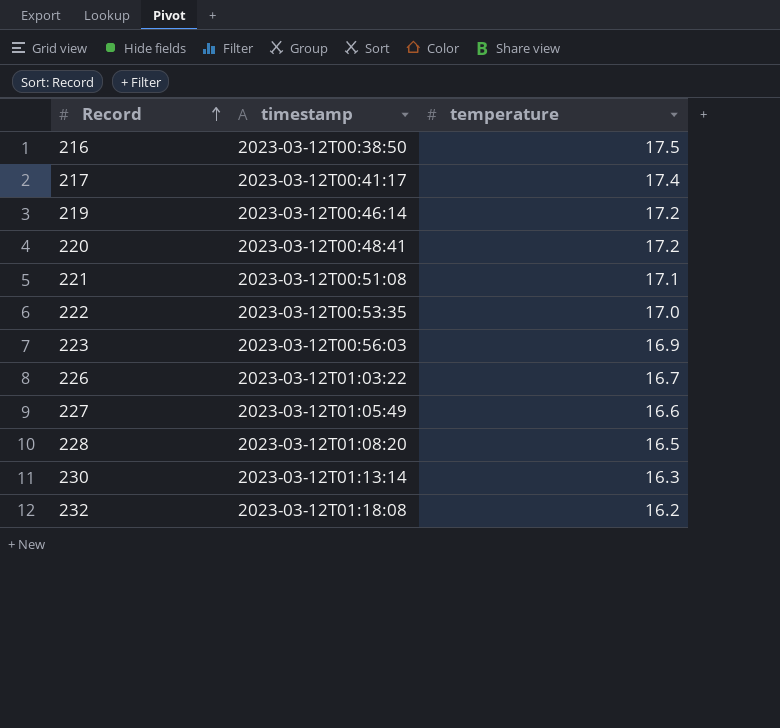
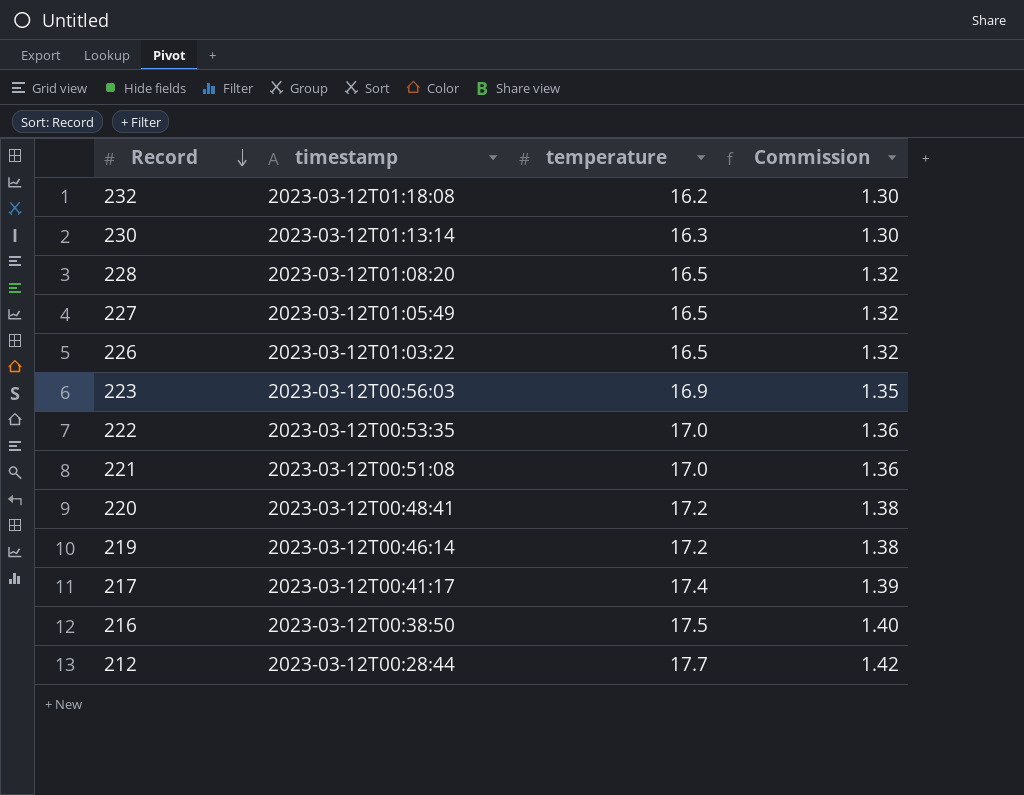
row order: Record ascending -> Record descending
column Commission | formula: none -> [temperature] * 0.08
227 | temperature: 16.6 -> 16.5
226 | temperature: 16.7 -> 16.5
221 | temperature: 17.1 -> 17.0
row 212: none -> 2023-03-12T00:28:44 | 17.7 | 1.42

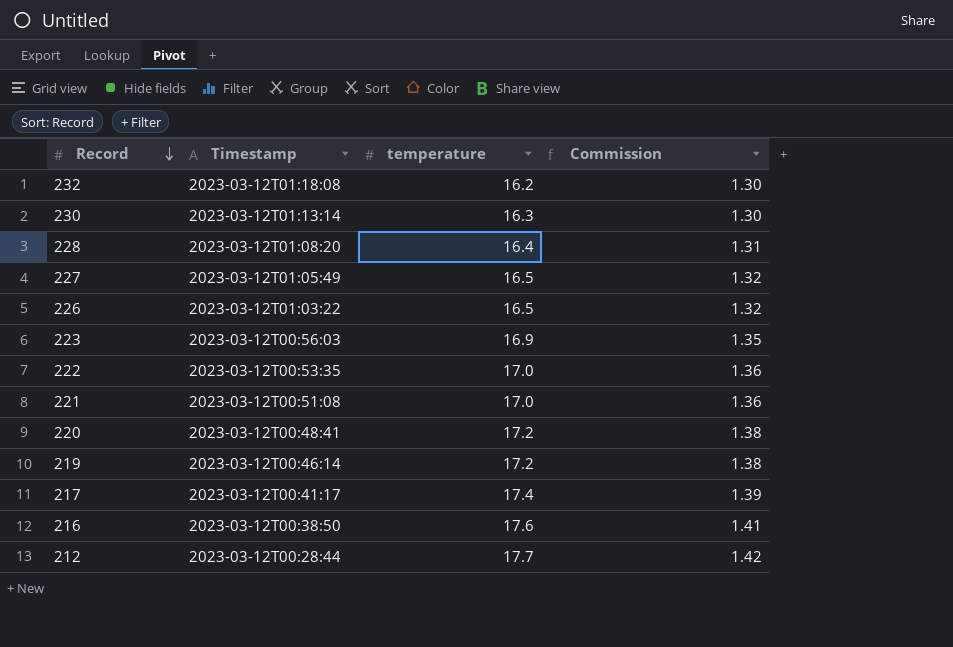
column name: timestamp -> Timestamp
228 | temperature: 16.5 -> 16.4
228 | Commission: 1.32 -> 1.31
216 | temperature: 17.5 -> 17.6
216 | Commission: 1.40 -> 1.41

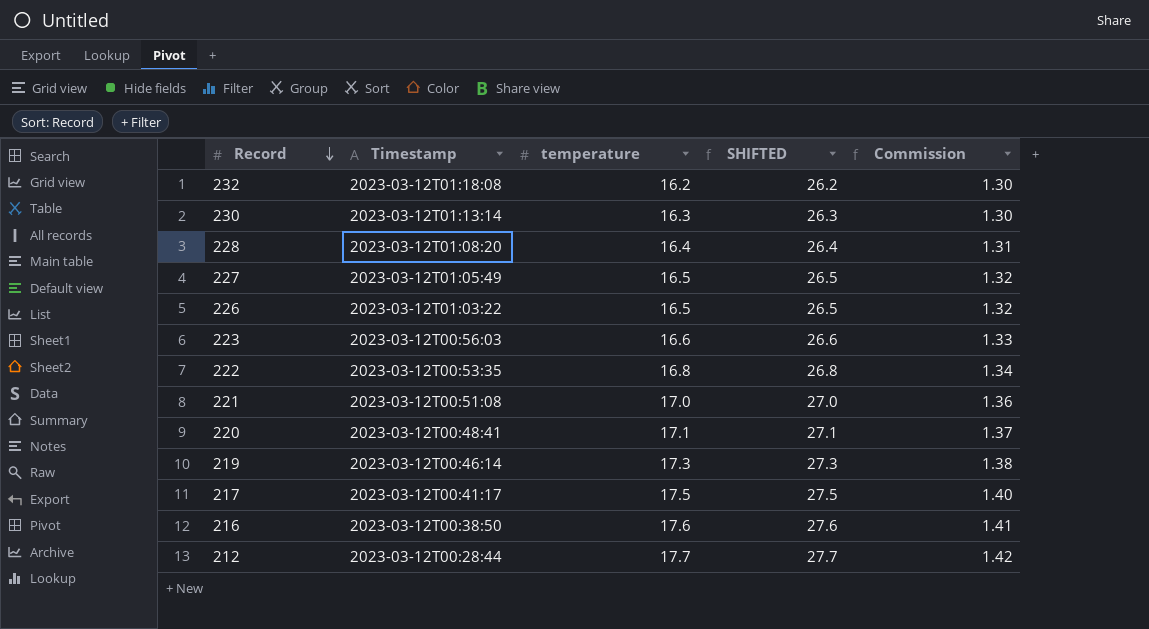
column SHIFTED | formula: none -> [temperature] + 10
223 | temperature: 16.9 -> 16.6
223 | Commission: 1.35 -> 1.33
222 | temperature: 17.0 -> 16.8
222 | Commission: 1.36 -> 1.34
220 | temperature: 17.2 -> 17.1
220 | Commission: 1.38 -> 1.37
219 | temperature: 17.2 -> 17.3
217 | temperature: 17.4 -> 17.5
217 | Commission: 1.39 -> 1.40

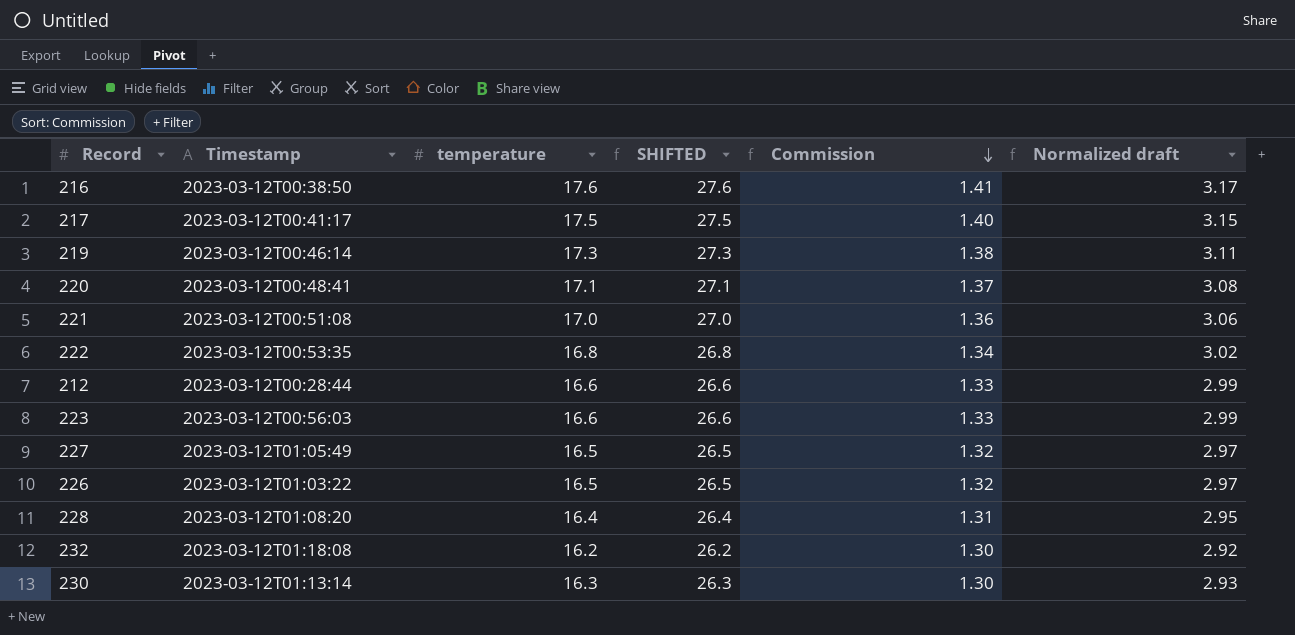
row order: Record descending -> Commission descending
column Normalized draft | formula: none -> [temperature] * 0.18
212 | temperature: 17.7 -> 16.6
212 | SHIFTED: 27.7 -> 26.6
212 | Commission: 1.42 -> 1.33

